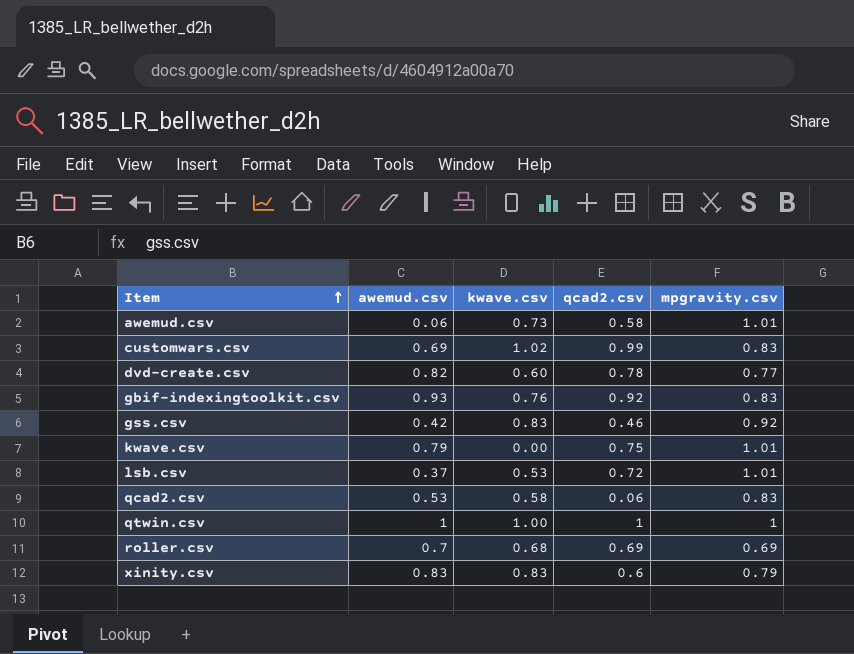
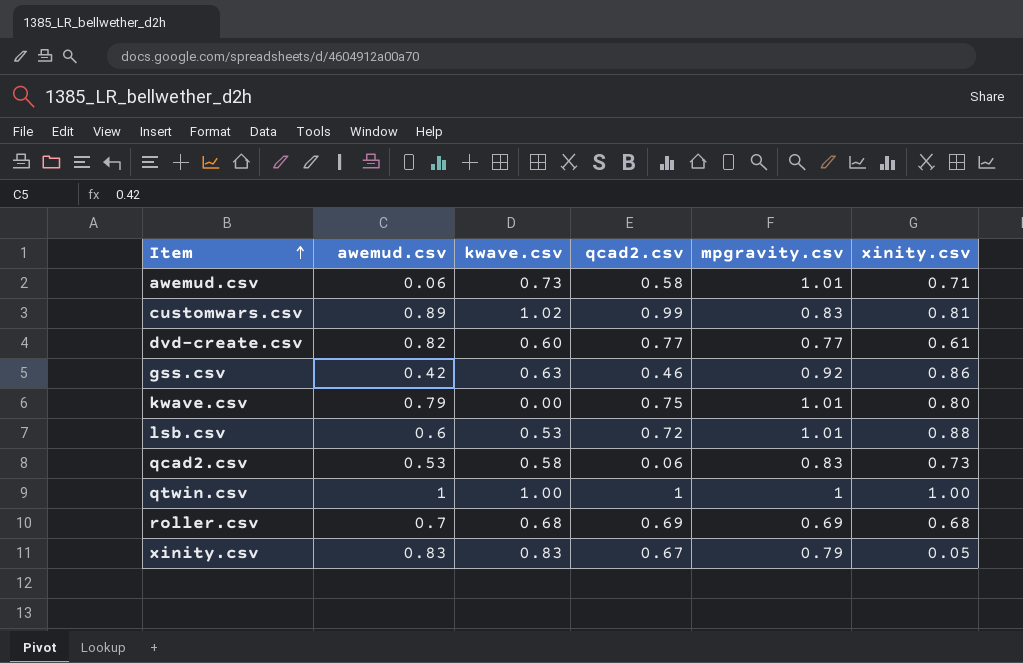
column xinity.csv | position: none -> 6
row gbif-indexingtoolkit.csv: 0.93 | 0.76 | 0.92 | 0.83 -> none
customwars.csv | awemud.csv: 0.69 -> 0.89
dvd-create.csv | qcad2.csv: 0.78 -> 0.77
gss.csv | kwave.csv: 0.83 -> 0.63
lsb.csv | awemud.csv: 0.37 -> 0.6
xinity.csv | qcad2.csv: 0.6 -> 0.67

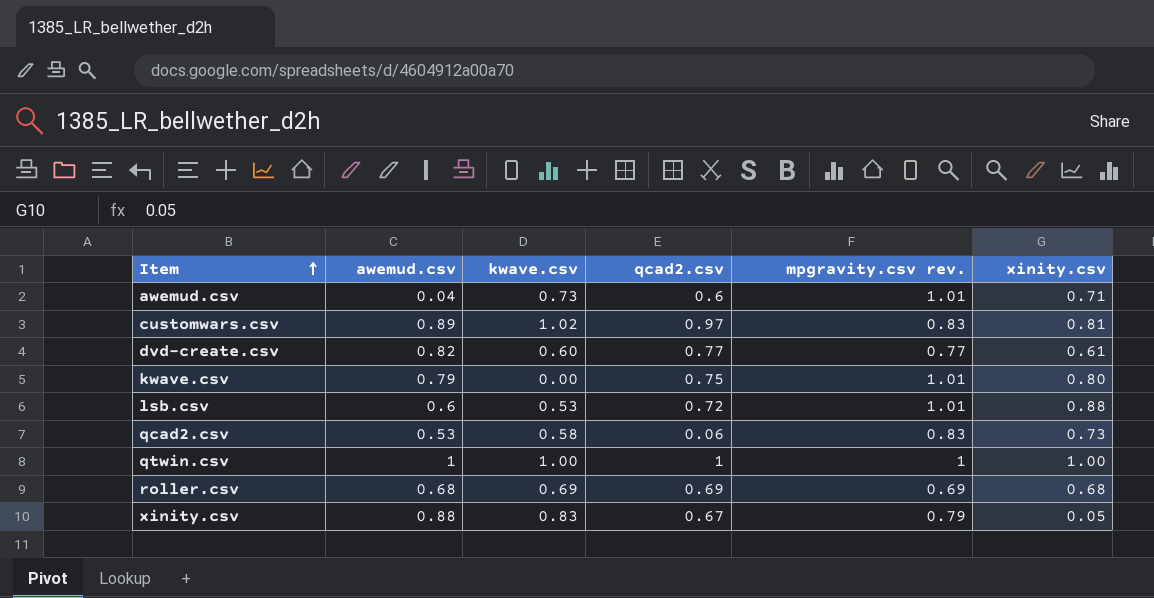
column name: mpgravity.csv -> mpgravity.csv rev.
row gss.csv: 0.42 | 0.63 | 0.46 | 0.92 | 0.86 -> none
awemud.csv | awemud.csv: 0.06 -> 0.04
awemud.csv | qcad2.csv: 0.58 -> 0.6
customwars.csv | qcad2.csv: 0.99 -> 0.97
roller.csv | awemud.csv: 0.7 -> 0.68
roller.csv | kwave.csv: 0.68 -> 0.69
xinity.csv | awemud.csv: 0.83 -> 0.88

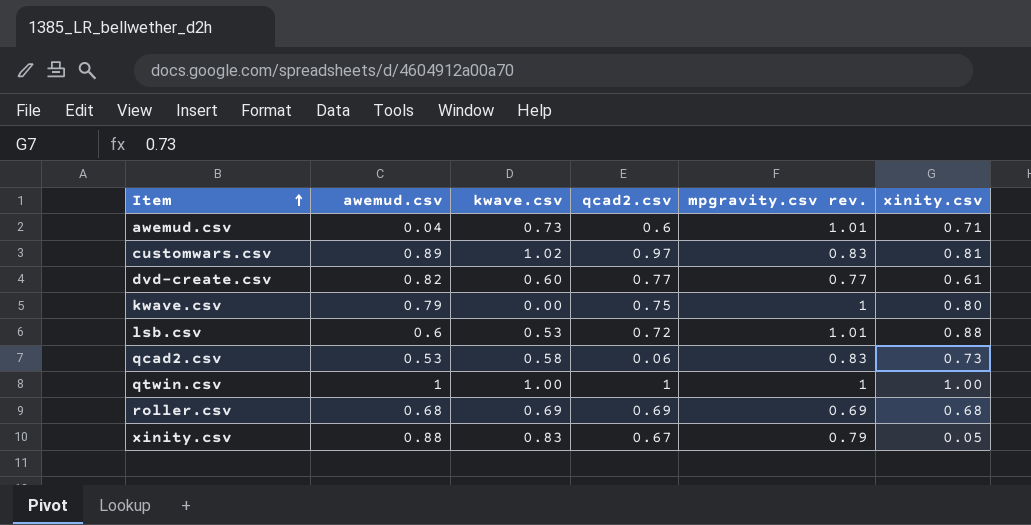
kwave.csv | mpgravity.csv rev.: 1.01 -> 1

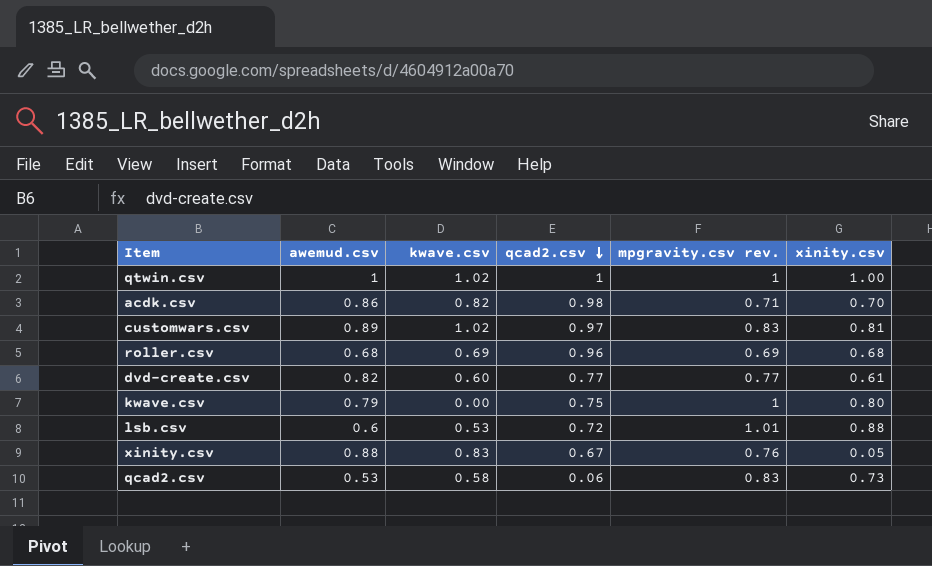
row order: Item ascending -> qcad2.csv descending
row awemud.csv: 0.04 | 0.73 | 0.6 | 1.01 | 0.71 -> none
qtwin.csv | kwave.csv: 1.00 -> 1.02
row acdk.csv: none -> 0.86 | 0.82 | 0.98 | 0.71 | 0.70
roller.csv | qcad2.csv: 0.69 -> 0.96
xinity.csv | mpgravity.csv rev.: 0.79 -> 0.76

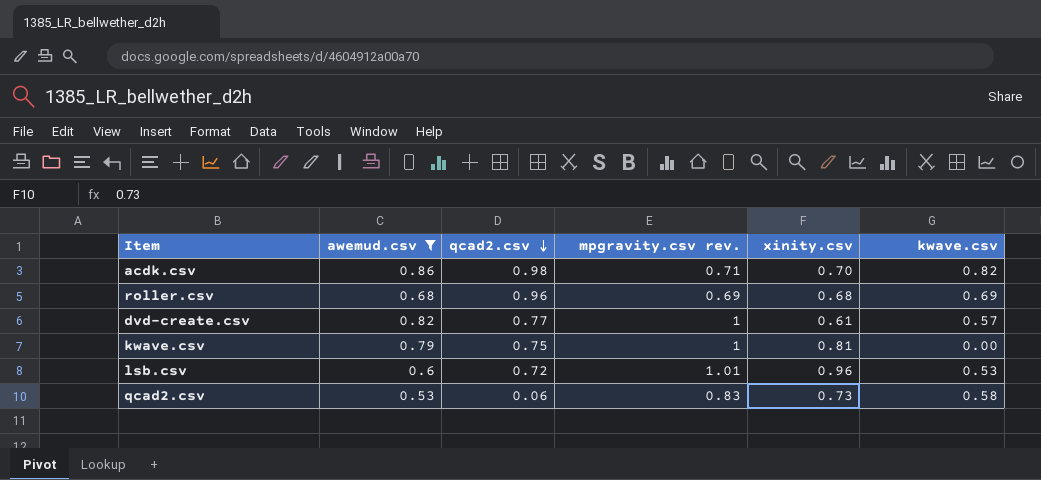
filter: none -> awemud.csv <= 0.86
column kwave.csv | position: 3 -> 6
dvd-create.csv | mpgravity.csv rev.: 0.77 -> 1
dvd-create.csv | kwave.csv: 0.60 -> 0.57
kwave.csv | xinity.csv: 0.80 -> 0.81
lsb.csv | xinity.csv: 0.88 -> 0.96

